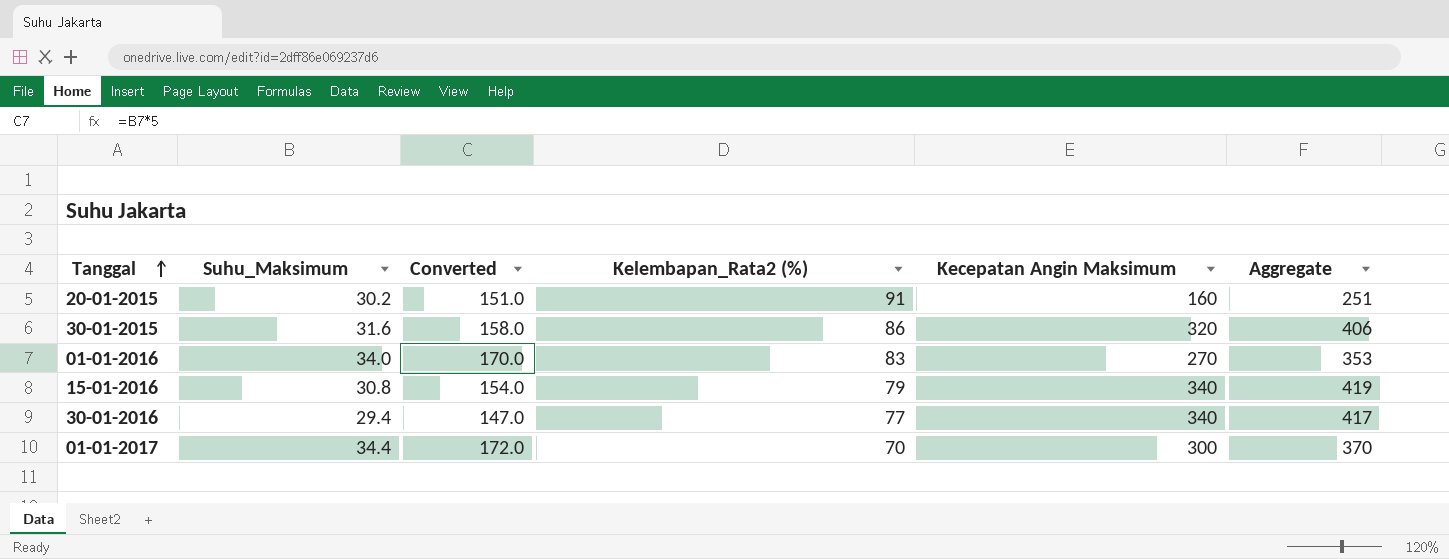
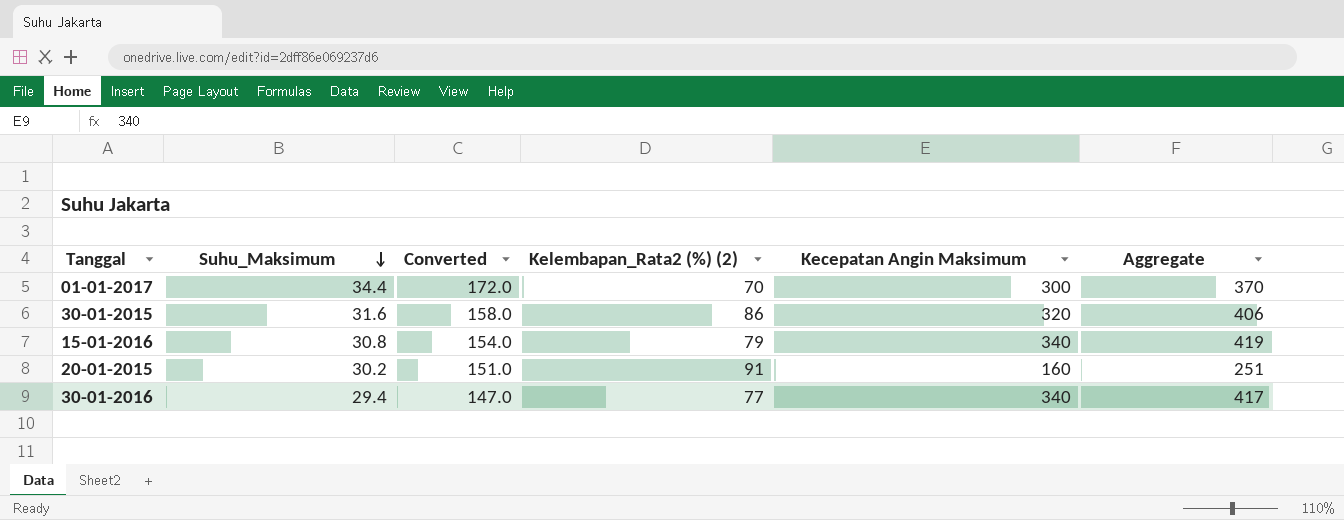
row order: Tanggal ascending -> Suhu_Maksimum descending
column name: Kelembapan_Rata2 (%) -> Kelembapan_Rata2 (%) (2)
row 01-01-2016: 34.0 | 170.0 | 83 | 270 | 353 -> none

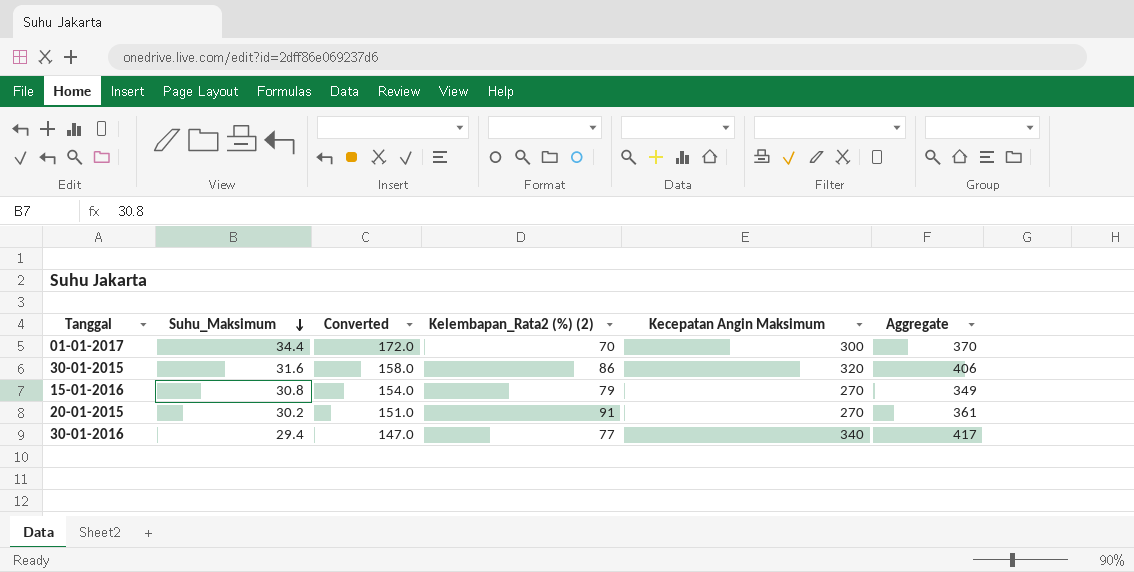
15-01-2016 | Kecepatan Angin Maksimum: 340 -> 270
15-01-2016 | Aggregate: 419 -> 349
20-01-2015 | Kecepatan Angin Maksimum: 160 -> 270
20-01-2015 | Aggregate: 251 -> 361

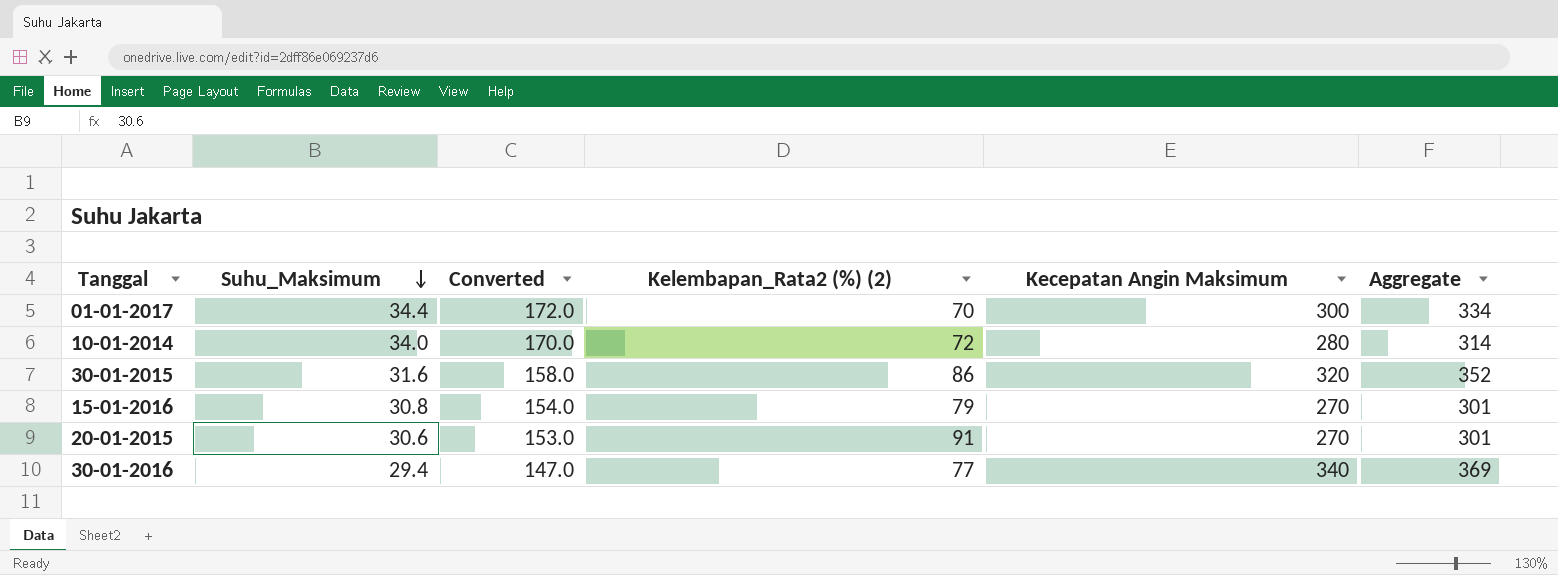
column Aggregate | formula: [Kelembapan_Rata2 (%) (2)] + [Kecepatan Angin Maksimum] -> [Suhu_Maksimum] + [Kecepatan Angin Maksimum]
row 10-01-2014: none -> 34.0 | 170.0 | 72 | 280 | 314
20-01-2015 | Suhu_Maksimum: 30.2 -> 30.6
20-01-2015 | Converted: 151.0 -> 153.0

